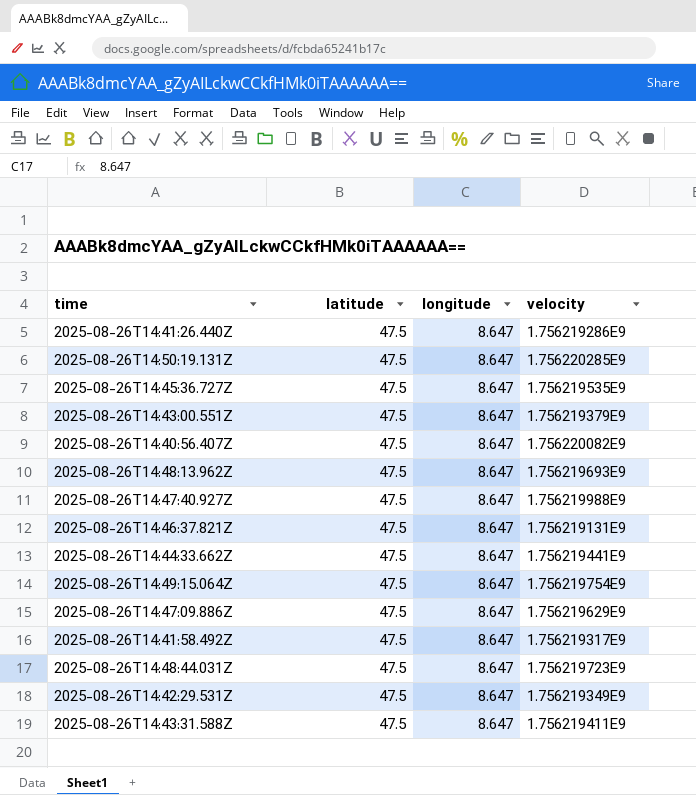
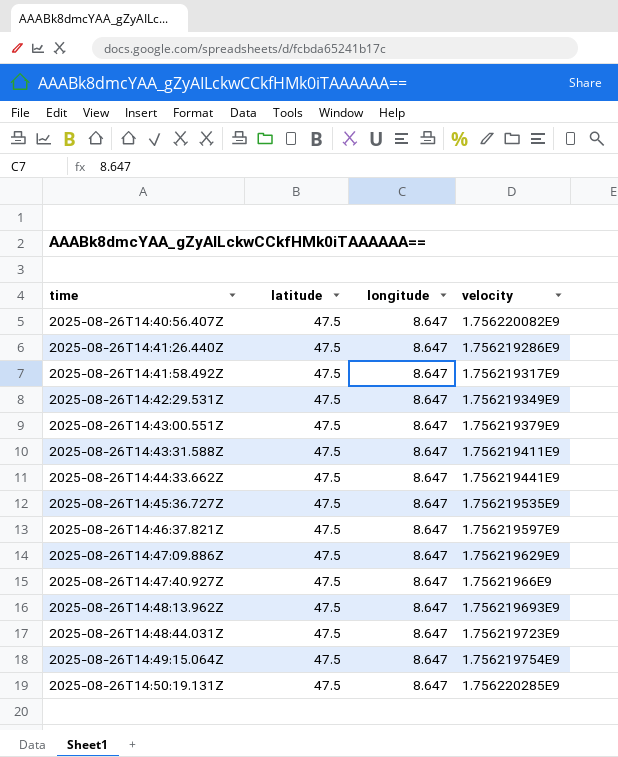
row order: none -> time ascending
2025-08-26T14:46:37.821Z | velocity: 1.756219131E9 -> 1.756219597E9
2025-08-26T14:47:40.927Z | velocity: 1.756219988E9 -> 1.75621966E9

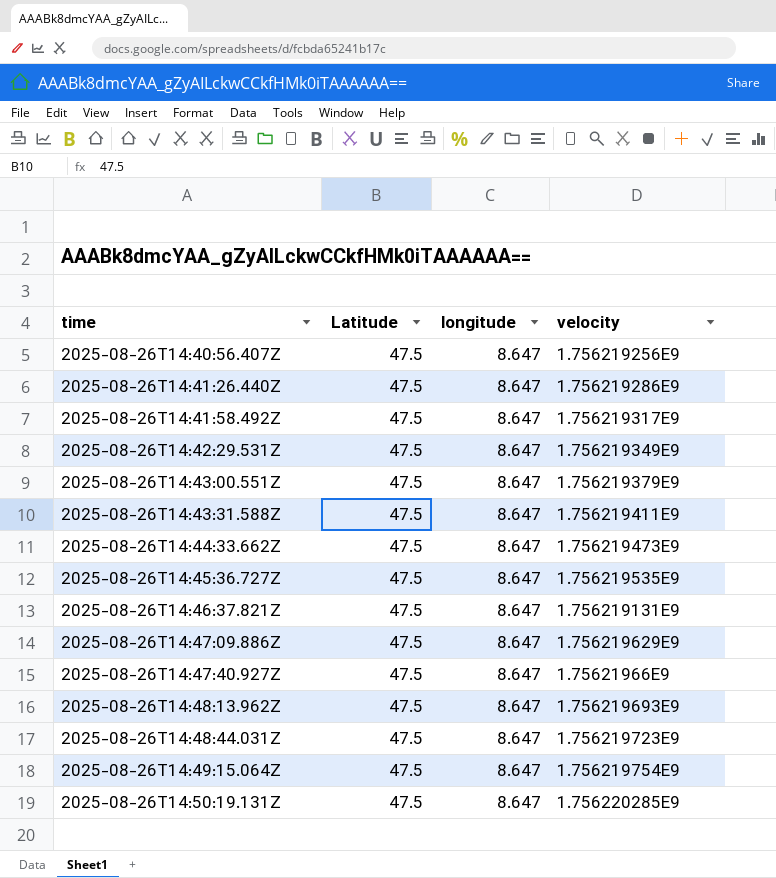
column name: latitude -> Latitude
2025-08-26T14:40:56.407Z | velocity: 1.756220082E9 -> 1.756219256E9
2025-08-26T14:44:33.662Z | velocity: 1.756219441E9 -> 1.756219473E9
2025-08-26T14:46:37.821Z | velocity: 1.756219597E9 -> 1.756219131E9

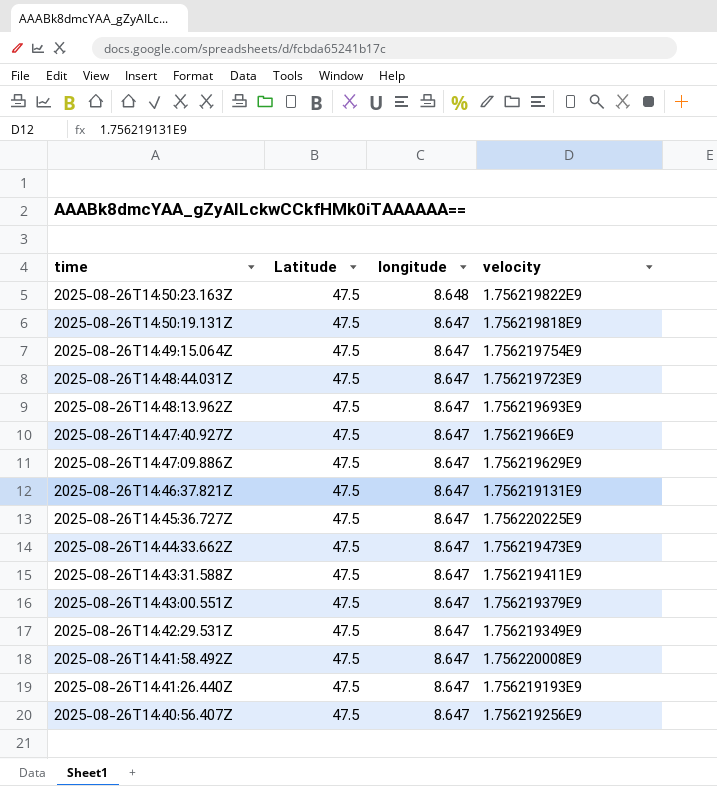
row order: time ascending -> time descending
row 2025-08-26T14:50:23.163Z: none -> 47.5 | 8.648 | 1.756219822E9
2025-08-26T14:50:19.131Z | velocity: 1.756220285E9 -> 1.756219818E9
2025-08-26T14:45:36.727Z | velocity: 1.756219535E9 -> 1.756220225E9
2025-08-26T14:41:58.492Z | velocity: 1.756219317E9 -> 1.756220008E9
2025-08-26T14:41:26.440Z | velocity: 1.756219286E9 -> 1.756219193E9

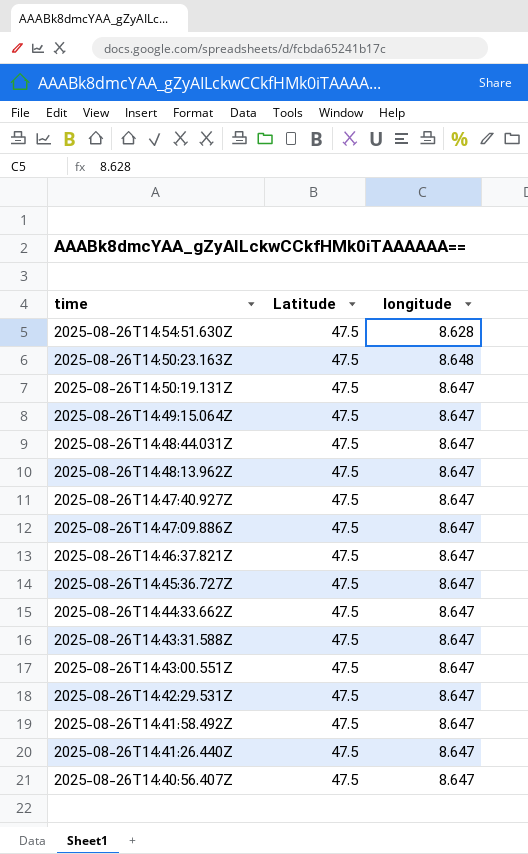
column velocity | position: 4 -> none
row 2025-08-26T14:54:51.630Z: none -> 47.5 | 8.628

